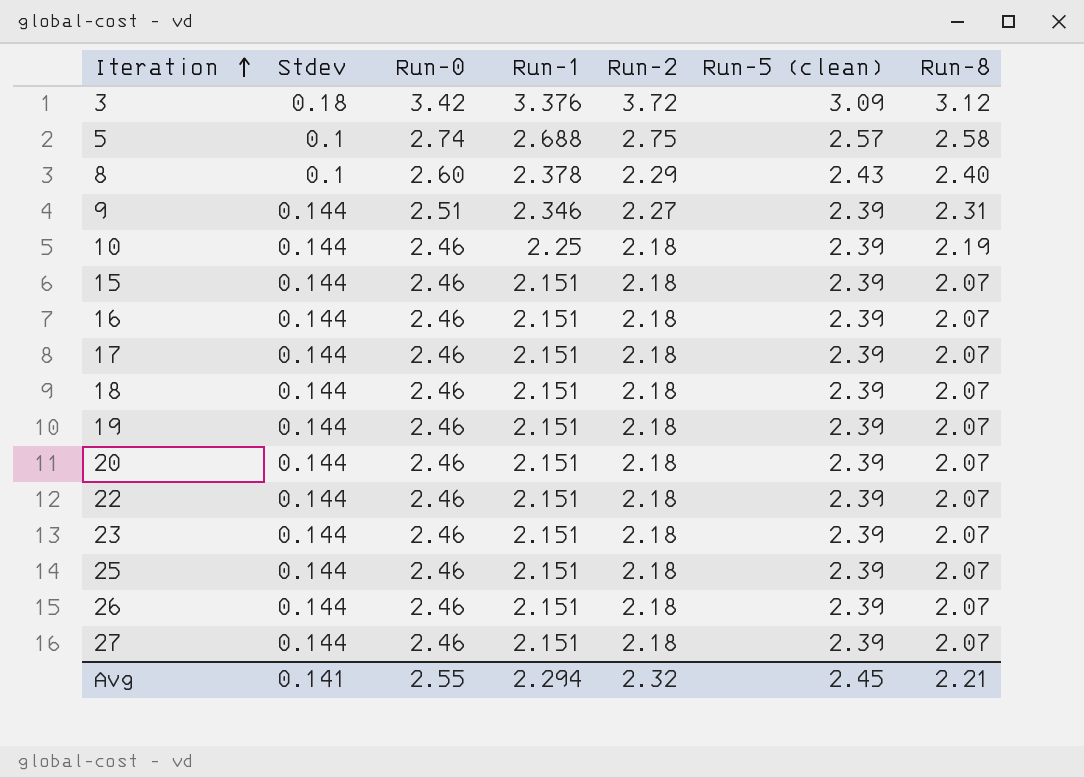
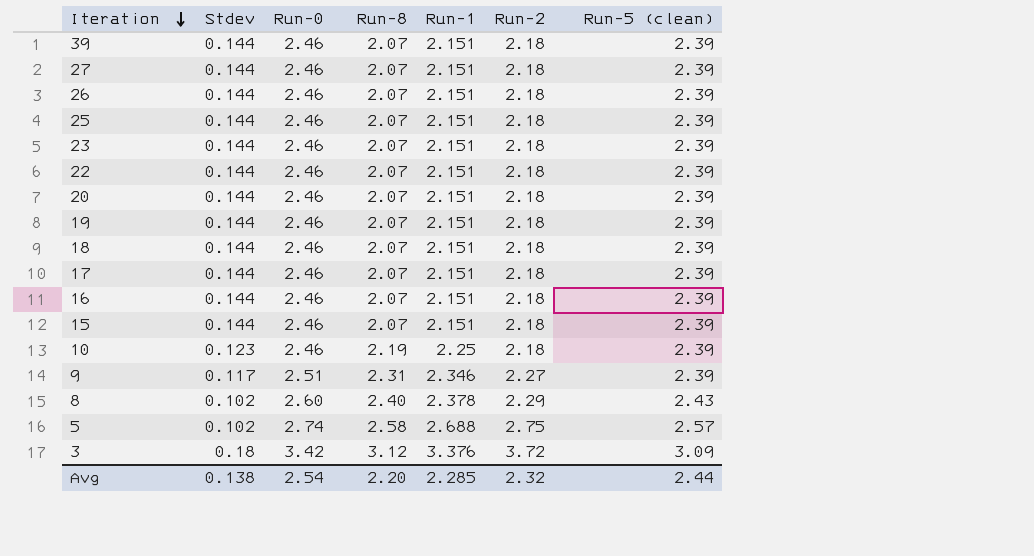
row order: Iteration ascending -> Iteration descending
column Run-8 | position: 7 -> 4
row 39: none -> 0.144 | 2.46 | 2.07 | 2.151 | 2.18 | 2.39
10 | Stdev: 0.144 -> 0.123
9 | Stdev: 0.144 -> 0.117
8 | Stdev: 0.1 -> 0.102
5 | Stdev: 0.1 -> 0.102
Avg | Stdev: 0.141 -> 0.138
Avg | Run-0: 2.55 -> 2.54
Avg | Run-8: 2.21 -> 2.20
Avg | Run-1: 2.294 -> 2.285
Avg | Run-5 (clean): 2.45 -> 2.44

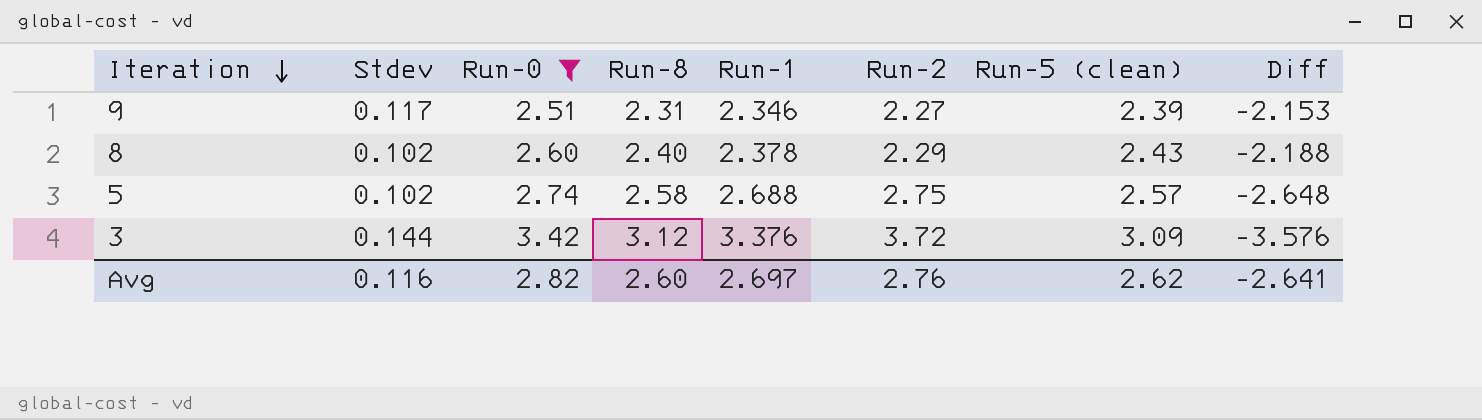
filter: none -> Run-0 != 2.46
column Diff | formula: none -> [Stdev] - [Run-2]
3 | Stdev: 0.18 -> 0.144
Avg | Stdev: 0.138 -> 0.116
Avg | Run-0: 2.54 -> 2.82
Avg | Run-8: 2.20 -> 2.60
Avg | Run-1: 2.285 -> 2.697
Avg | Run-2: 2.32 -> 2.76
Avg | Run-5 (clean): 2.44 -> 2.62

